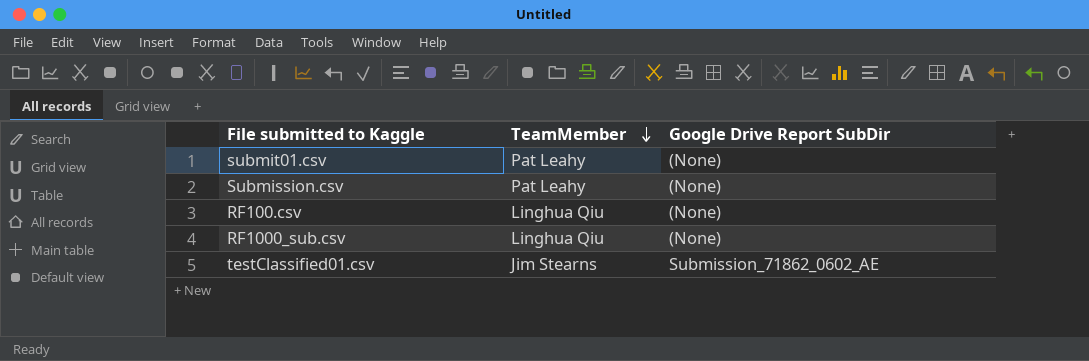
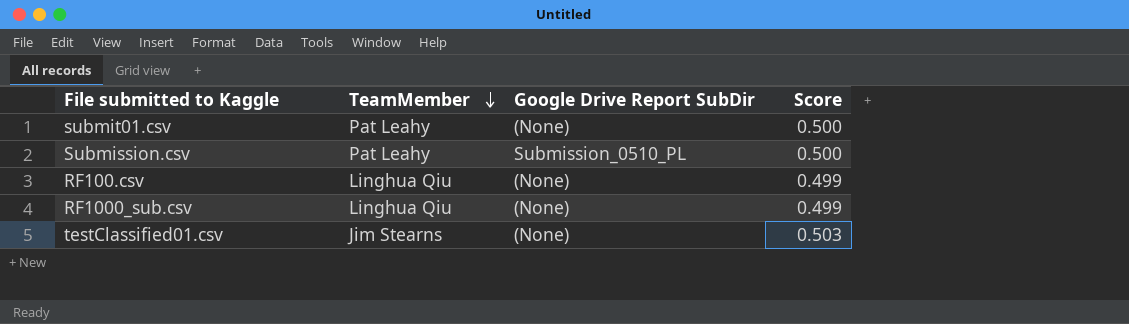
column Score | position: none -> 4
Submission.csv | Google Drive Report SubDir: (None) -> Submission_0510_PL
testClassified01.csv | Google Drive Report SubDir: Submission_71862_0602_AE -> (None)

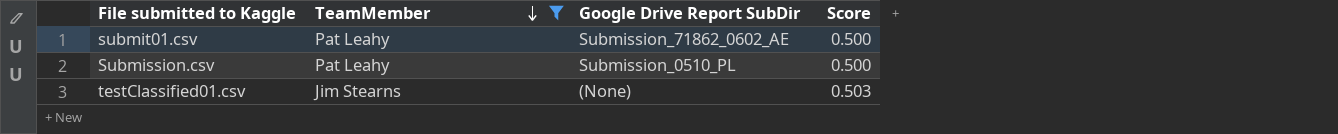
filter: none -> TeamMember != Linghua Qiu
submit01.csv | Google Drive Report SubDir: (None) -> Submission_71862_0602_AE

